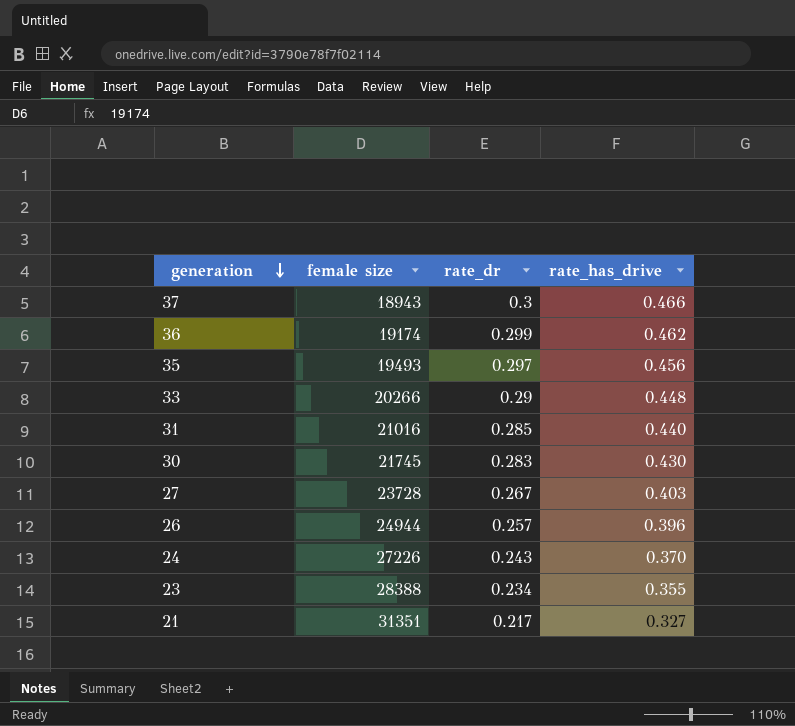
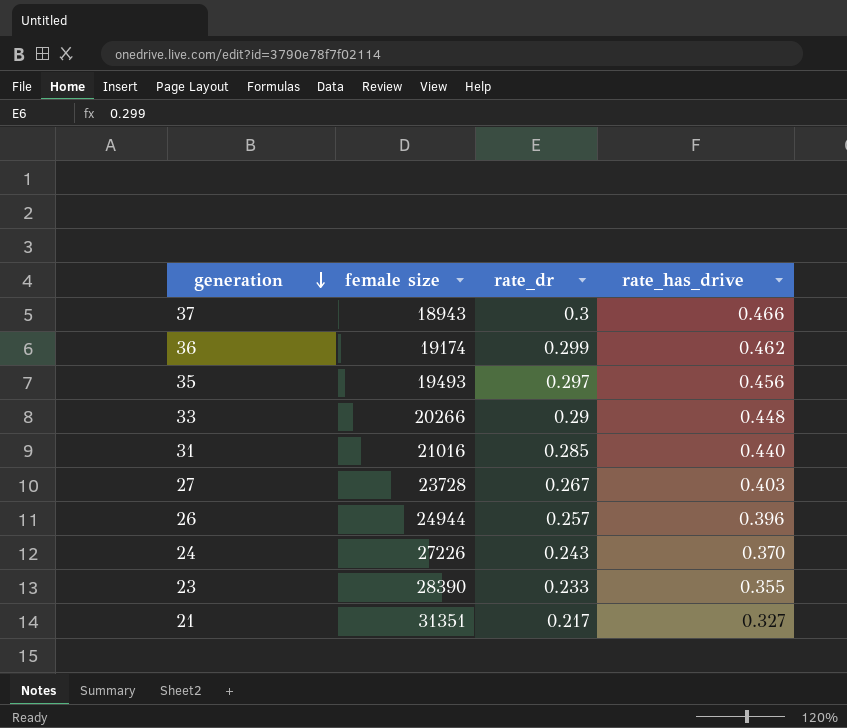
row 30: 21745 | 0.283 | 0.430 -> none
23 | female size: 28388 -> 28390
23 | rate_dr: 0.234 -> 0.233

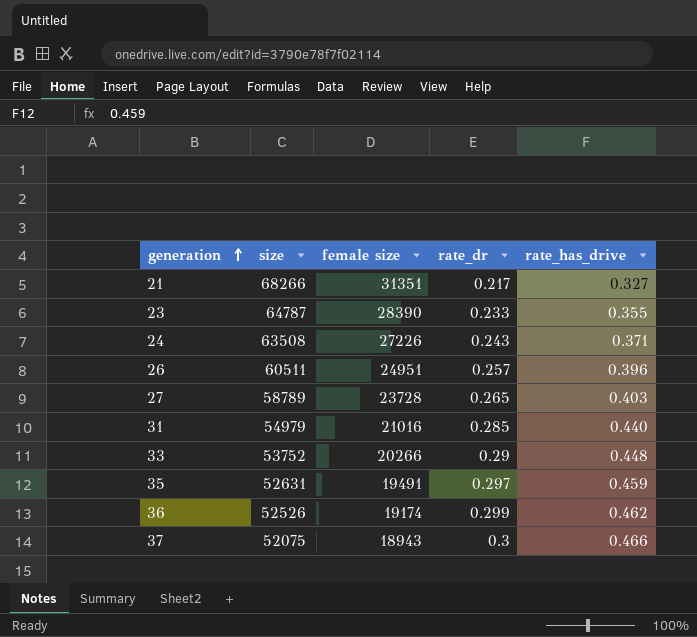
row order: generation descending -> generation ascending
column size | position: none -> 2
24 | rate_has_drive: 0.370 -> 0.371
26 | female size: 24944 -> 24951
27 | rate_dr: 0.267 -> 0.265
35 | female size: 19493 -> 19491
35 | rate_has_drive: 0.456 -> 0.459

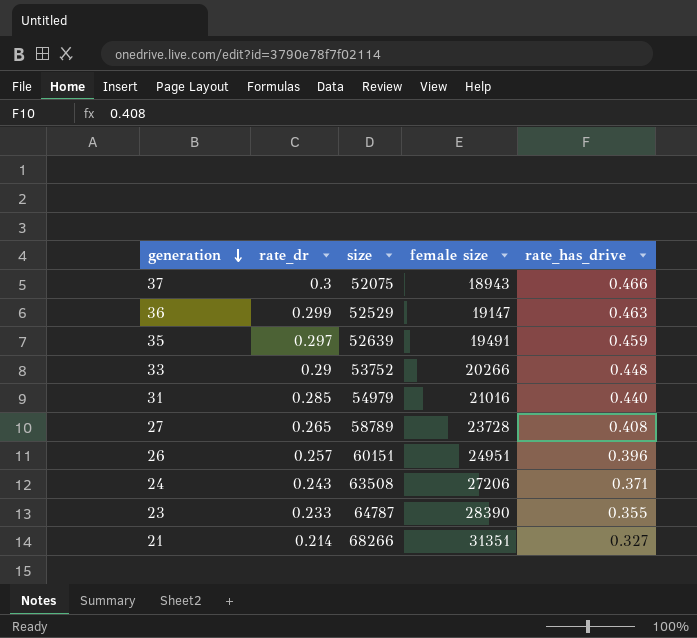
row order: generation ascending -> generation descending
column rate_dr | position: 4 -> 2
36 | size: 52526 -> 52529
36 | female size: 19174 -> 19147
36 | rate_has_drive: 0.462 -> 0.463
35 | size: 52631 -> 52639
27 | rate_has_drive: 0.403 -> 0.408
26 | size: 60511 -> 60151
24 | female size: 27226 -> 27206
21 | rate_dr: 0.217 -> 0.214

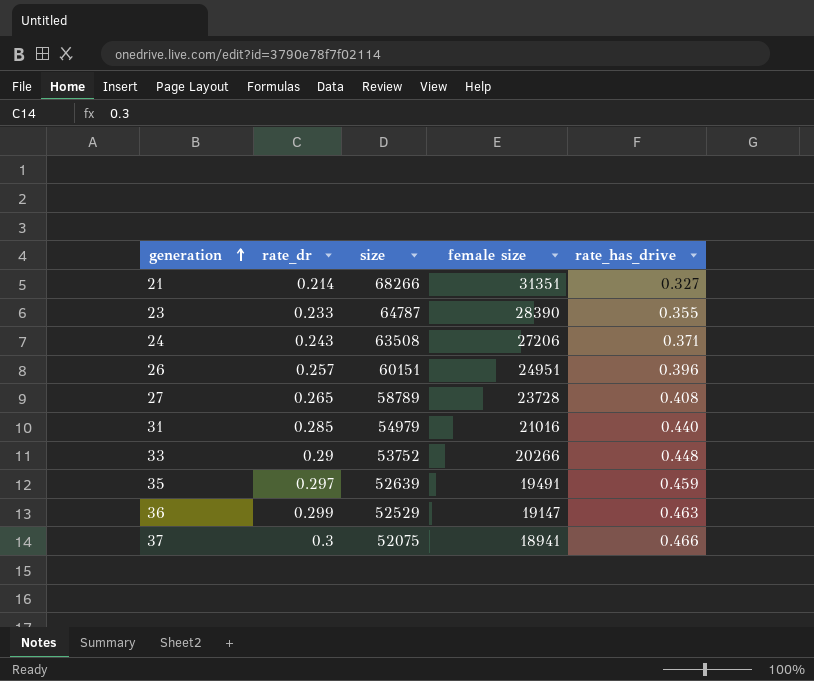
row order: generation descending -> generation ascending
37 | female size: 18943 -> 18941

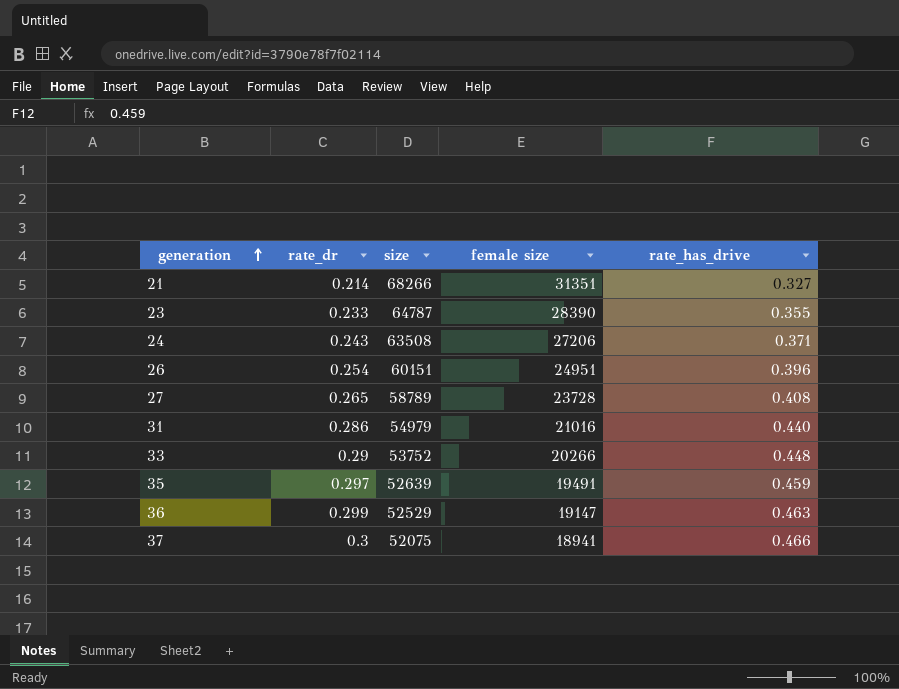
26 | rate_dr: 0.257 -> 0.254
31 | rate_dr: 0.285 -> 0.286

